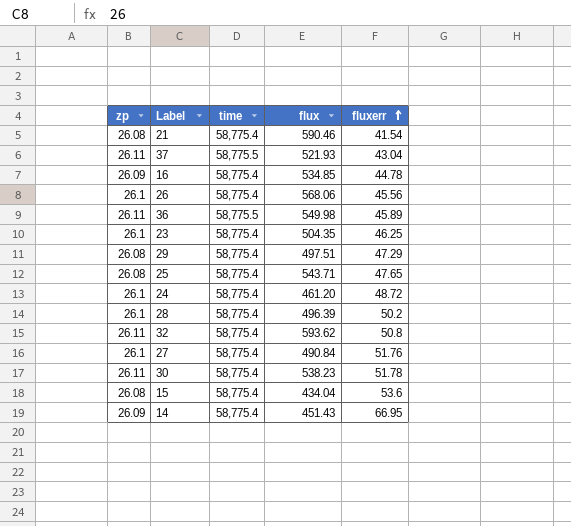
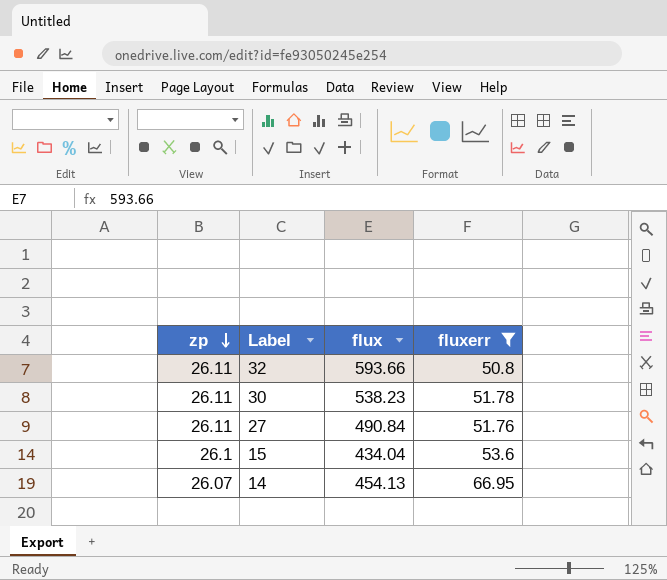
filter: none -> fluxerr >= 50.8
row order: fluxerr ascending -> zp descending
column time | position: 3 -> none
32 | flux: 593.62 -> 593.66
27 | zp: 26.1 -> 26.11
15 | zp: 26.08 -> 26.1
14 | zp: 26.09 -> 26.07
14 | flux: 451.43 -> 454.13

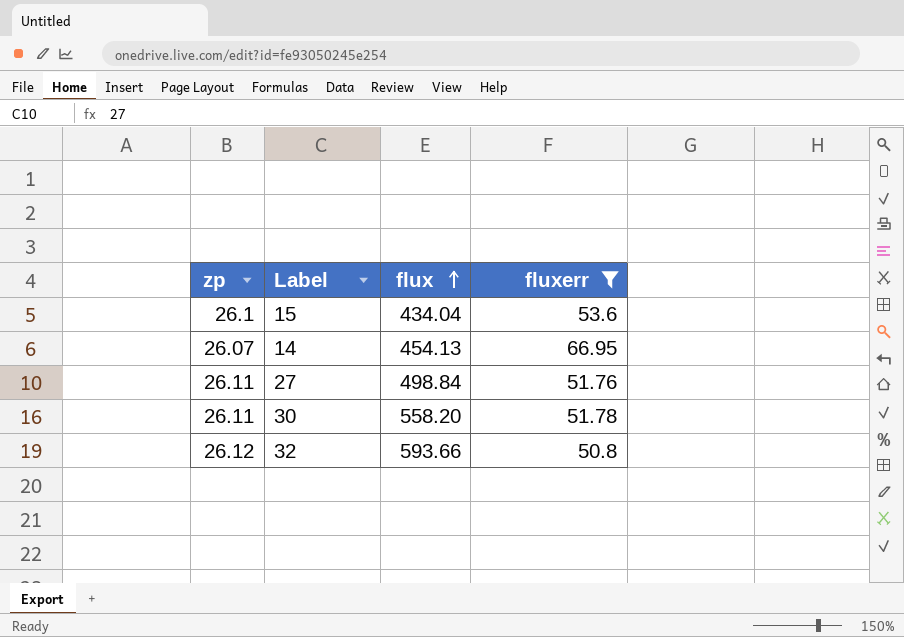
row order: zp descending -> flux ascending
27 | flux: 490.84 -> 498.84
30 | flux: 538.23 -> 558.20
32 | zp: 26.11 -> 26.12

